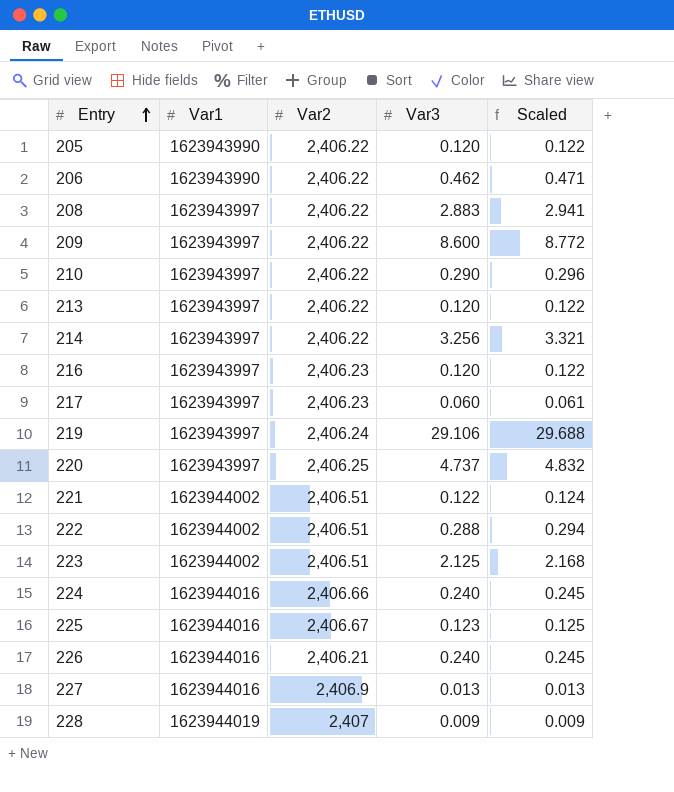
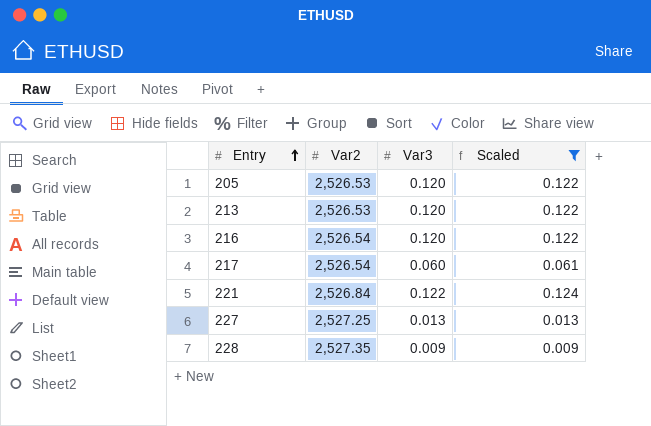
filter: none -> Scaled <= 0.124
column Var1 | position: 2 -> none
205 | Var2: 2,406.22 -> 2,526.53
213 | Var2: 2,406.22 -> 2,526.53
216 | Var2: 2,406.23 -> 2,526.54
217 | Var2: 2,406.23 -> 2,526.54
221 | Var2: 2,406.51 -> 2,526.84
227 | Var2: 2,406.9 -> 2,527.25
228 | Var2: 2,407 -> 2,527.35

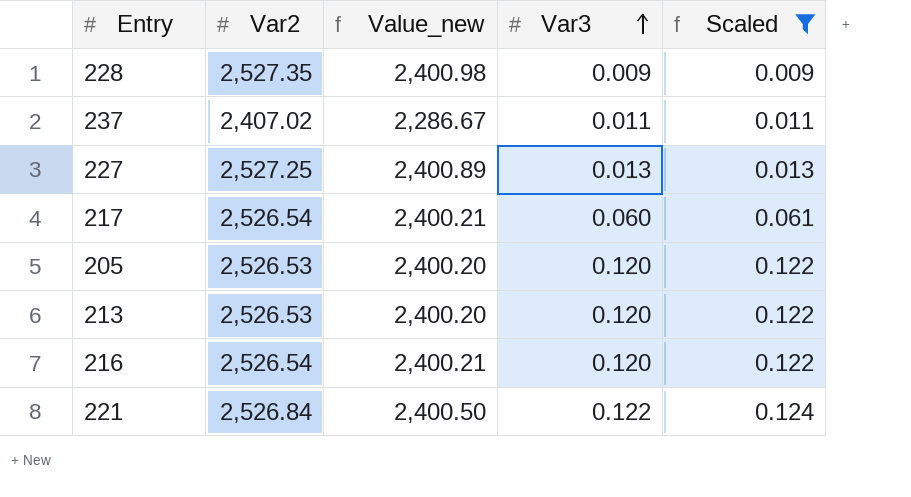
row order: Entry ascending -> Var3 ascending
column Value_new | formula: none -> [Var2] * 0.95
row 237: none -> 2,407.02 | 2,286.67 | 0.011 | 0.011

